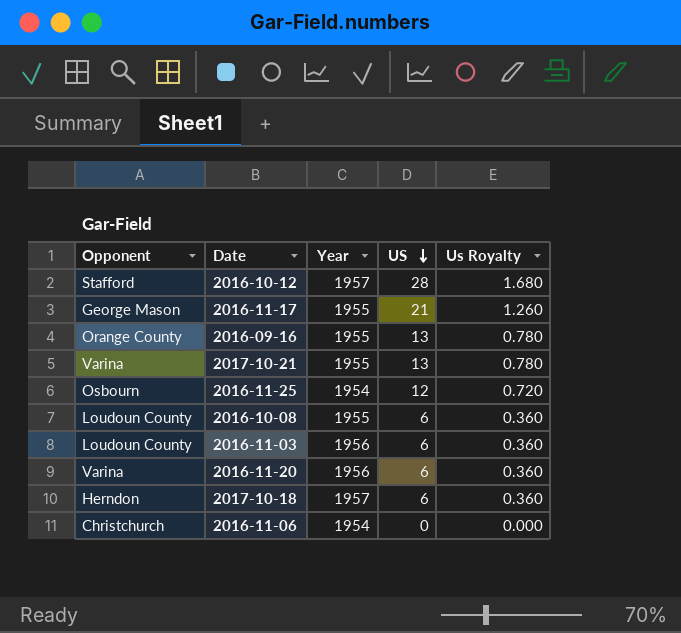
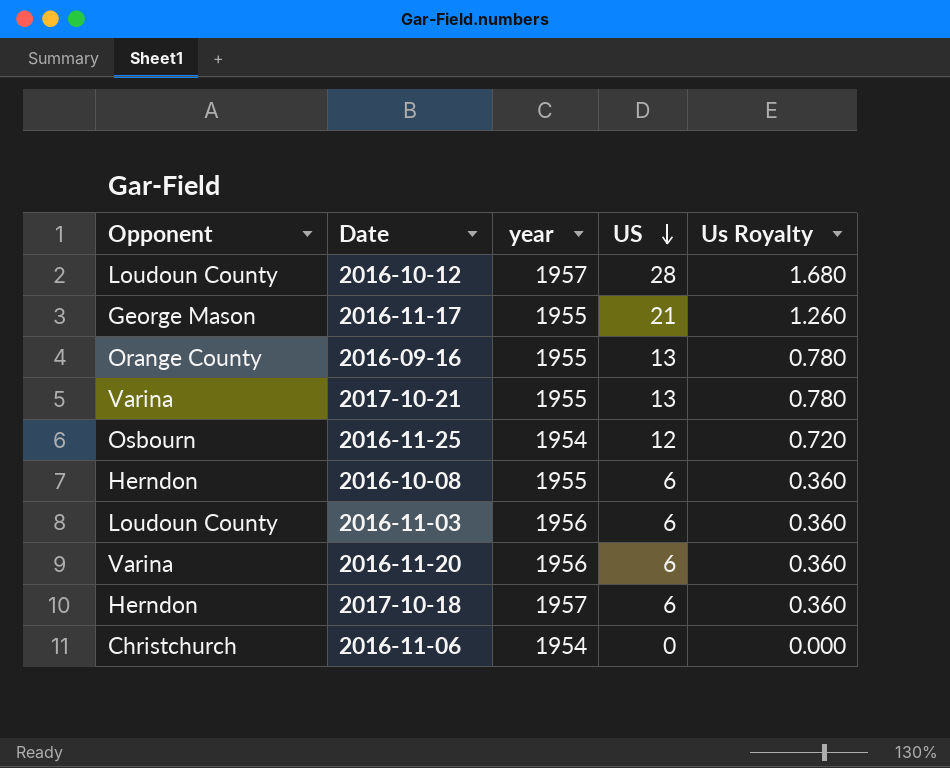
column name: Year -> year
2016-10-12 | Opponent: Stafford -> Loudoun County
2016-10-08 | Opponent: Loudoun County -> Herndon

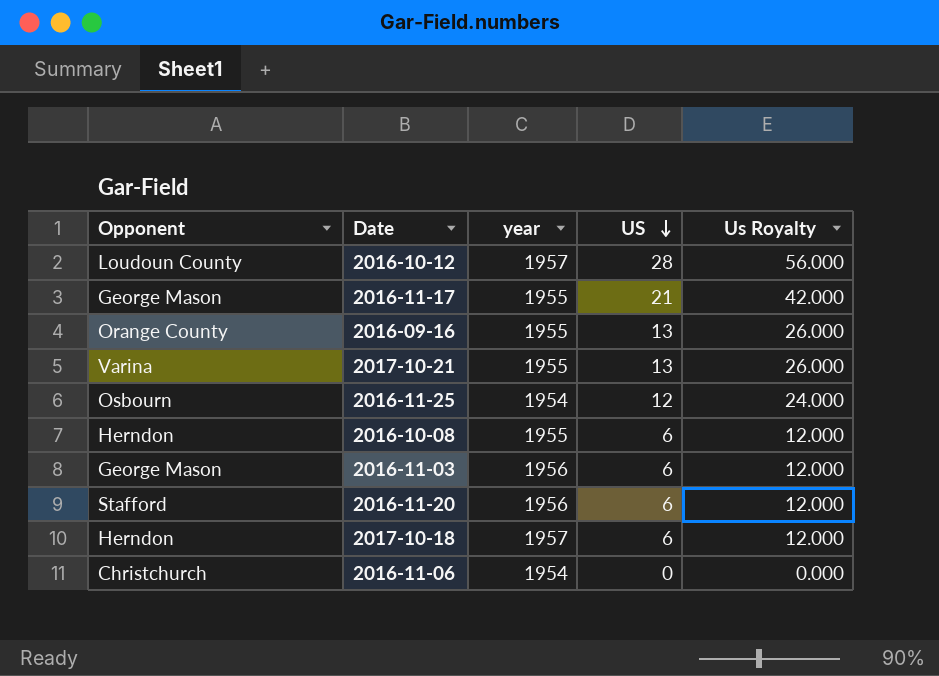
column Us Royalty | formula: [US] * 0.06 -> [US] * 2
2016-11-03 | Opponent: Loudoun County -> George Mason
2016-11-20 | Opponent: Varina -> Stafford

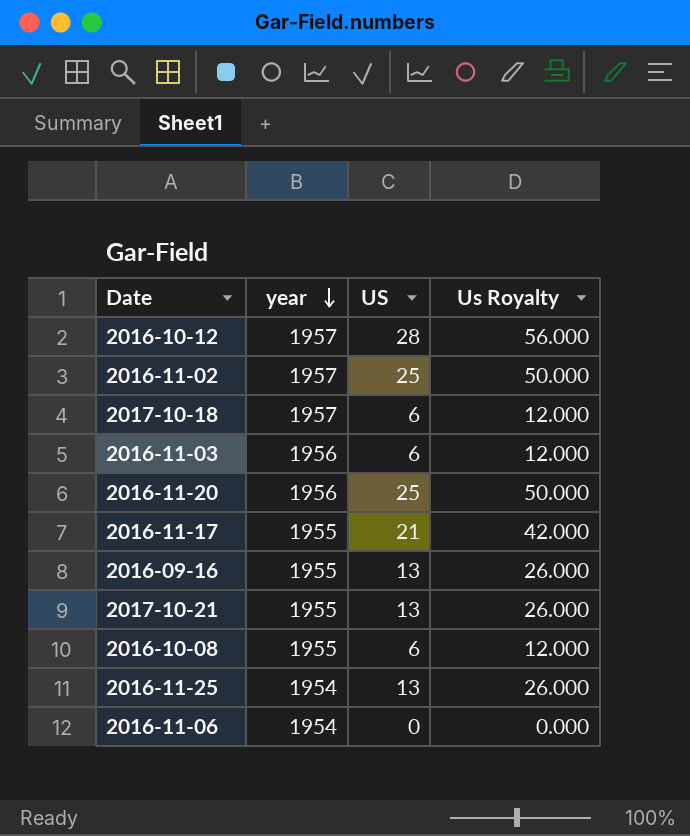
row order: US descending -> year descending
column Opponent | position: 1 -> none
row 2016-11-02: none -> 1957 | 25 | 50.000
2016-11-20 | US: 6 -> 25
2016-11-20 | Us Royalty: 12.000 -> 50.000
2016-11-25 | US: 12 -> 13
2016-11-25 | Us Royalty: 24.000 -> 26.000

